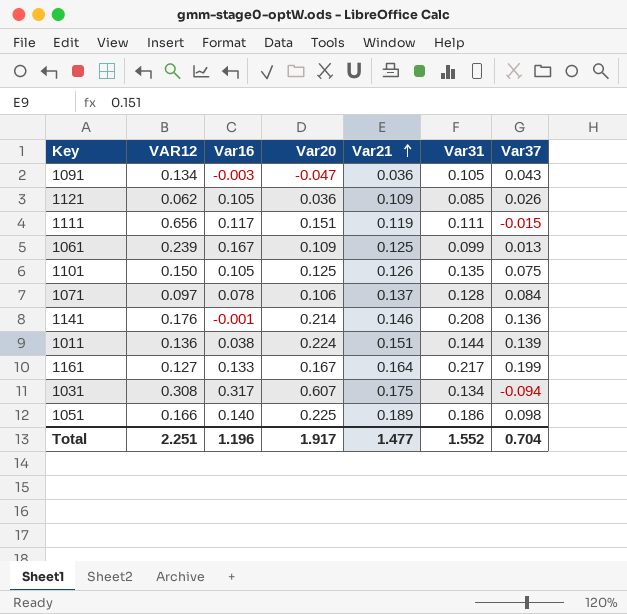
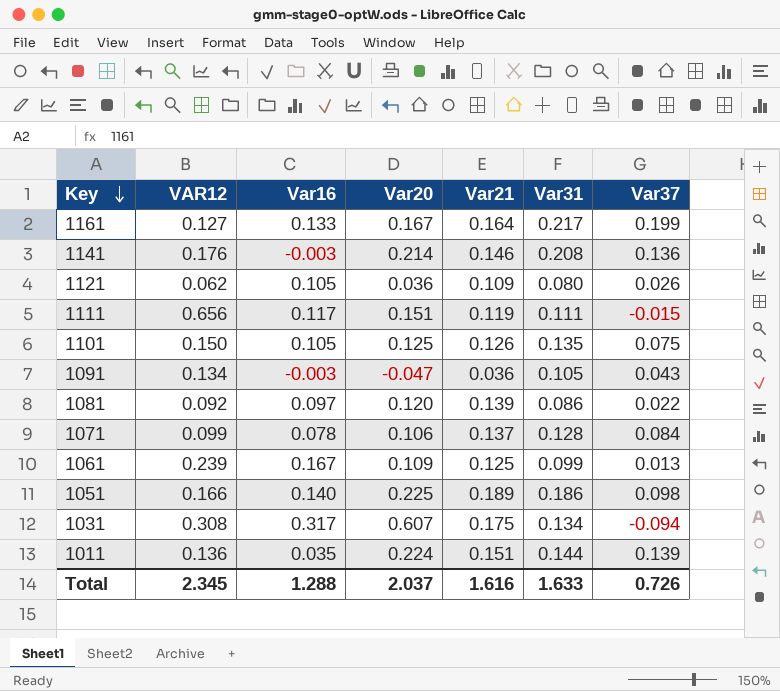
row order: Var21 ascending -> Key descending
1141 | Var16: -0.001 -> -0.003
1121 | Var31: 0.085 -> 0.080
row 1081: none -> 0.092 | 0.097 | 0.120 | 0.139 | 0.086 | 0.022
1071 | VAR12: 0.097 -> 0.099
1011 | Var16: 0.038 -> 0.035
Total | VAR12: 2.251 -> 2.345
Total | Var16: 1.196 -> 1.288
Total | Var20: 1.917 -> 2.037
Total | Var21: 1.477 -> 1.616
Total | Var31: 1.552 -> 1.633
Total | Var37: 0.704 -> 0.726

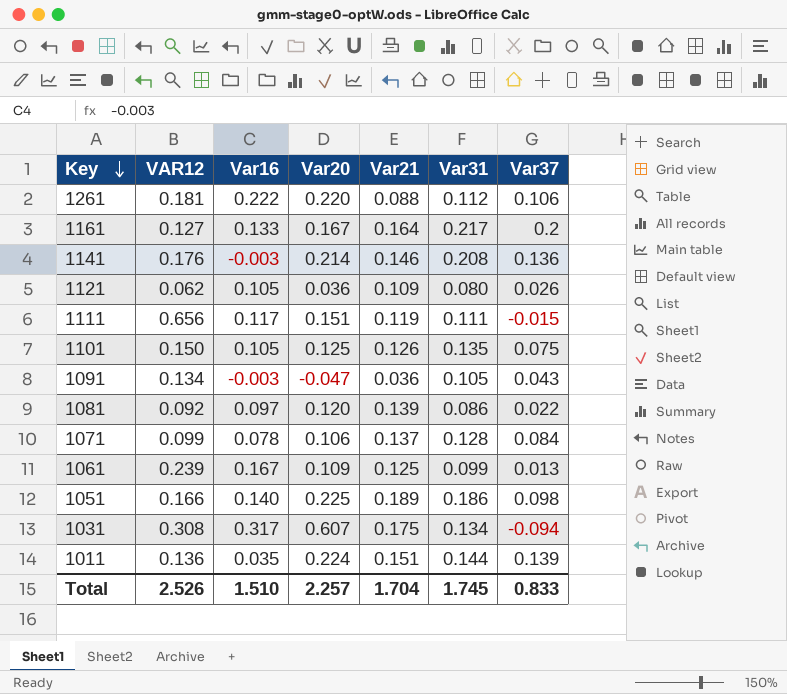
row 1261: none -> 0.181 | 0.222 | 0.220 | 0.088 | 0.112 | 0.106
1161 | Var37: 0.199 -> 0.2
Total | VAR12: 2.345 -> 2.526
Total | Var16: 1.288 -> 1.510
Total | Var20: 2.037 -> 2.257
Total | Var21: 1.616 -> 1.704
Total | Var31: 1.633 -> 1.745
Total | Var37: 0.726 -> 0.833

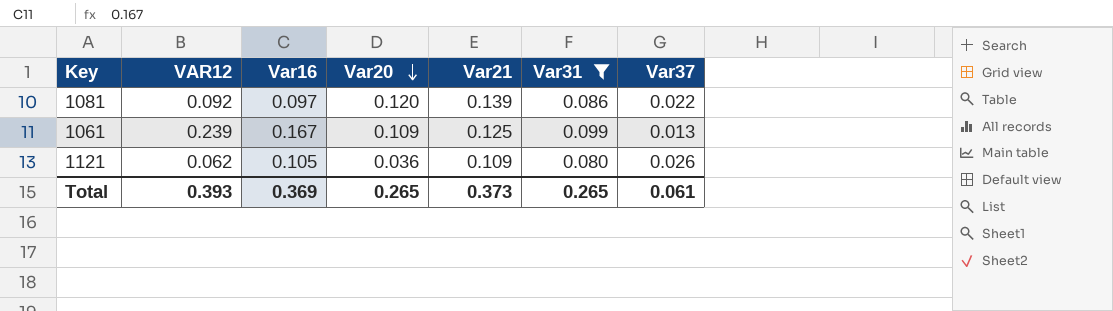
filter: none -> Var31 <= 0.099
row order: Key descending -> Var20 descending
Total | VAR12: 2.526 -> 0.393
Total | Var16: 1.510 -> 0.369
Total | Var20: 2.257 -> 0.265
Total | Var21: 1.704 -> 0.373
Total | Var31: 1.745 -> 0.265
Total | Var37: 0.833 -> 0.061

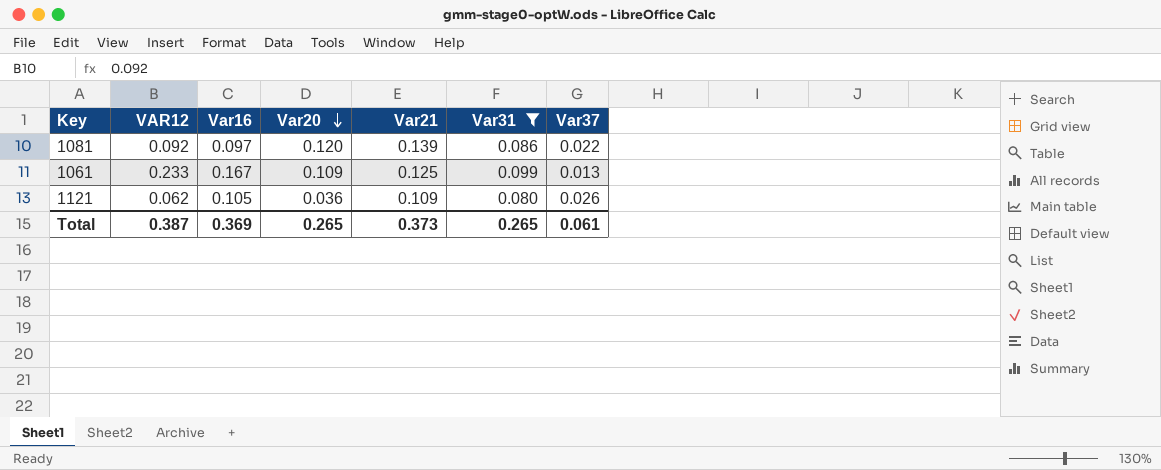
1061 | VAR12: 0.239 -> 0.233
Total | VAR12: 0.393 -> 0.387

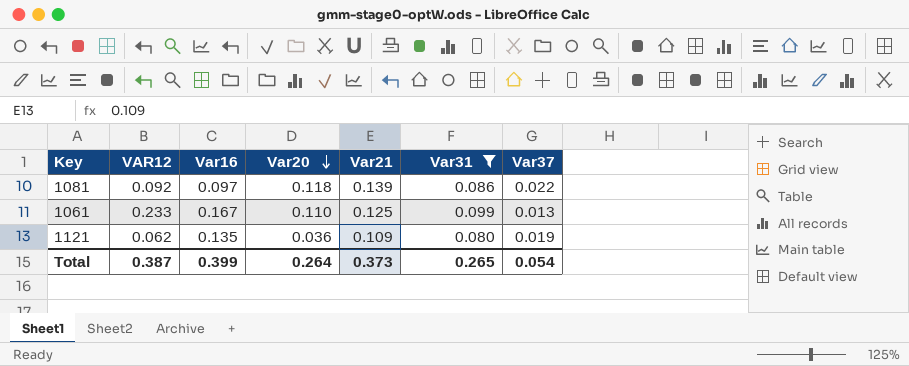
1081 | Var20: 0.120 -> 0.118
1061 | Var20: 0.109 -> 0.110
1121 | Var16: 0.105 -> 0.135
1121 | Var37: 0.026 -> 0.019
Total | Var16: 0.369 -> 0.399
Total | Var20: 0.265 -> 0.264
Total | Var37: 0.061 -> 0.054

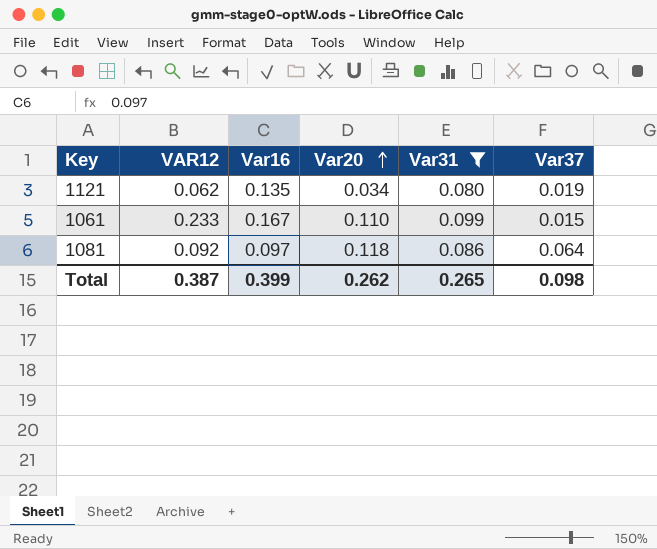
row order: Var20 descending -> Var20 ascending
column Var21 | position: 5 -> none
1121 | Var20: 0.036 -> 0.034
1061 | Var37: 0.013 -> 0.015
1081 | Var37: 0.022 -> 0.064
Total | Var20: 0.264 -> 0.262
Total | Var37: 0.054 -> 0.098

